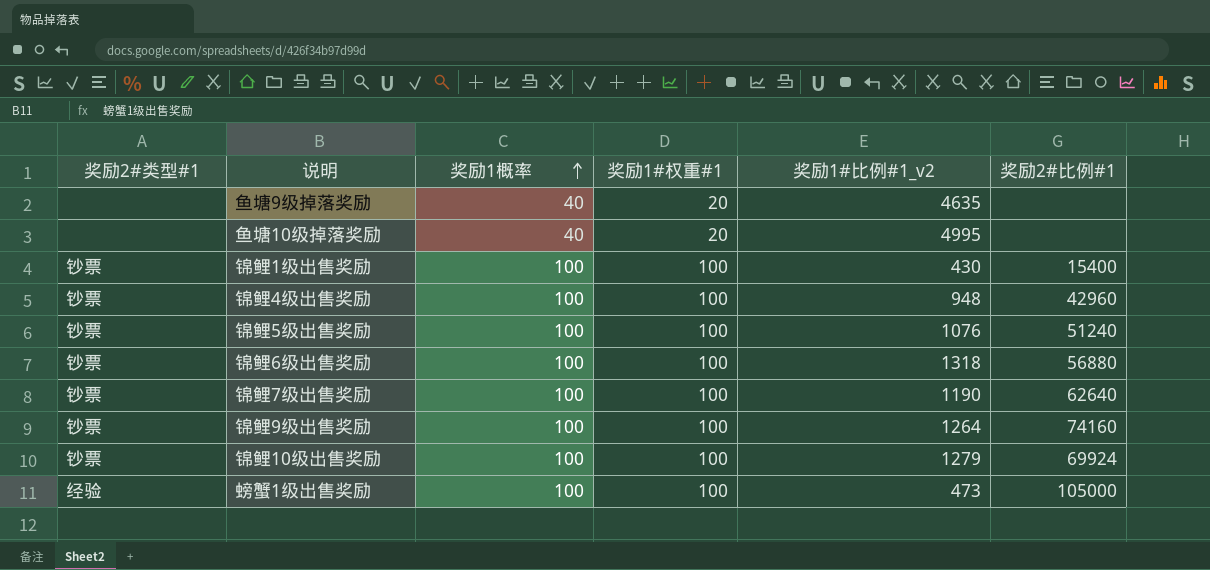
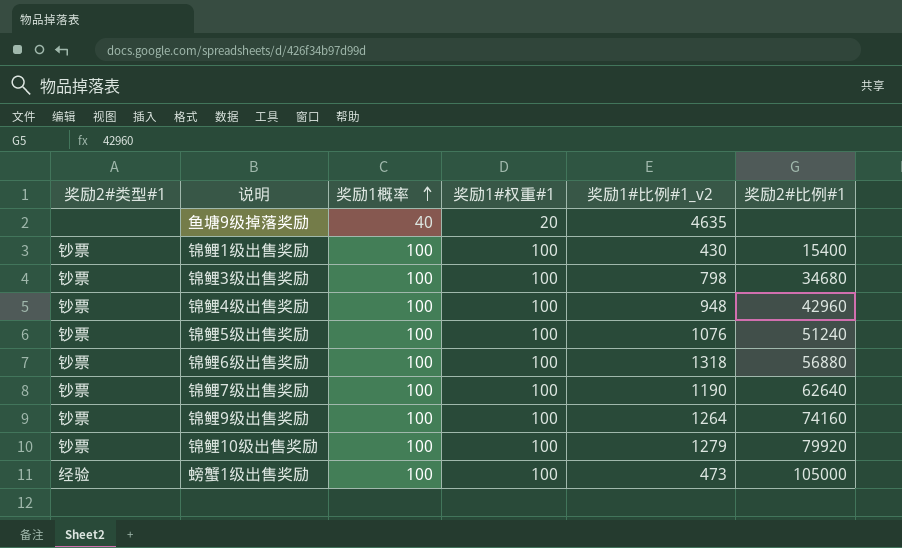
row 鱼塘10级掉落奖励: none | 40 | 20 | 4995 | none -> none
row 锦鲤3级出售奖励: none -> 钞票 | 100 | 100 | 798 | 34680
锦鲤10级出售奖励 | 奖励2#比例#1: 69924 -> 79920

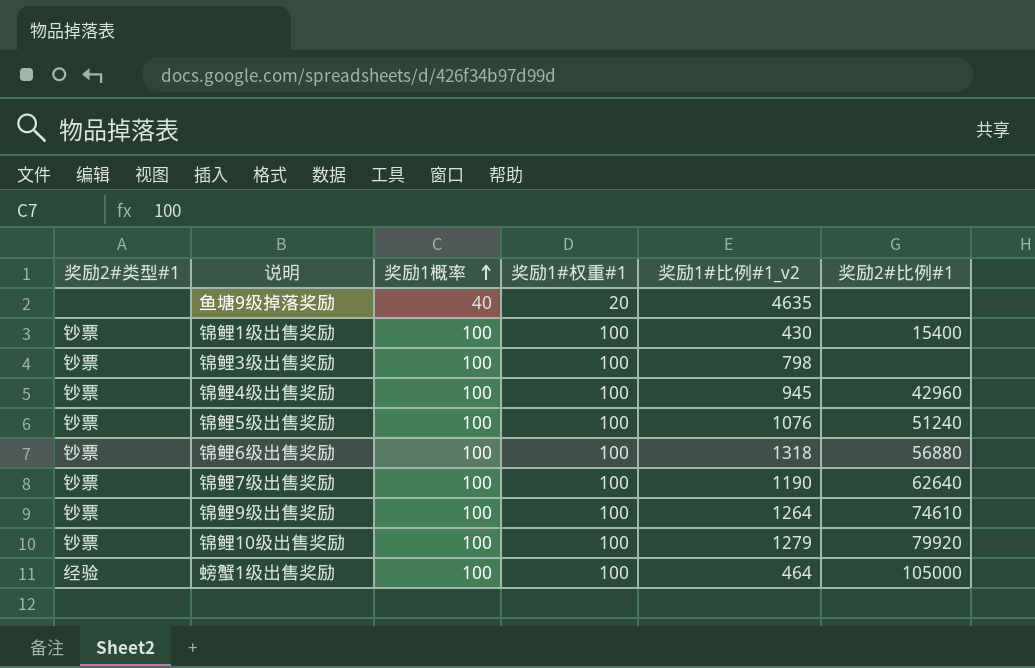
锦鲤3级出售奖励 | 奖励2#比例#1: 34680 -> none
锦鲤4级出售奖励 | 奖励1#比例#1_v2: 948 -> 945
锦鲤9级出售奖励 | 奖励2#比例#1: 74160 -> 74610
螃蟹1级出售奖励 | 奖励1#比例#1_v2: 473 -> 464

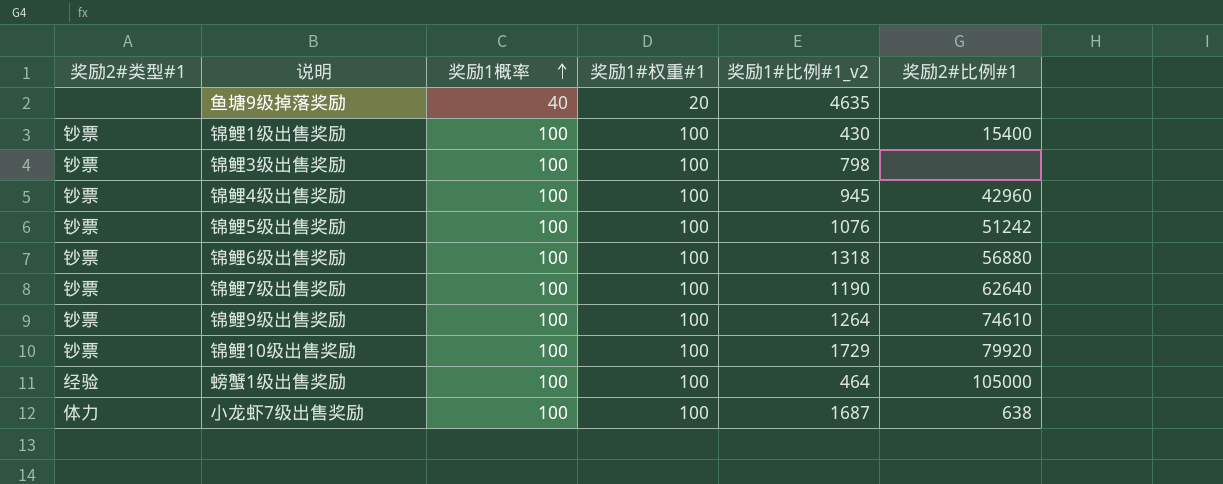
锦鲤5级出售奖励 | 奖励2#比例#1: 51240 -> 51242
锦鲤10级出售奖励 | 奖励1#比例#1_v2: 1279 -> 1729
row 小龙虾7级出售奖励: none -> 体力 | 100 | 100 | 1687 | 638

